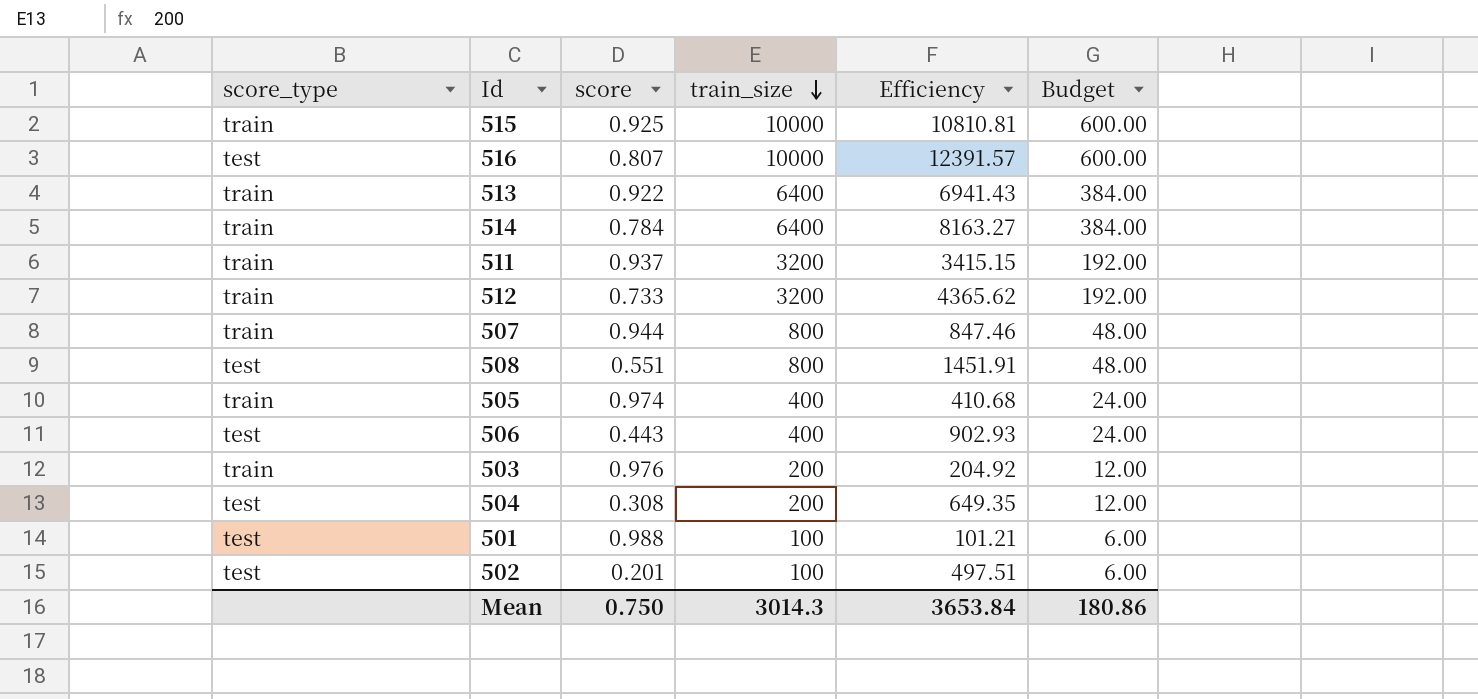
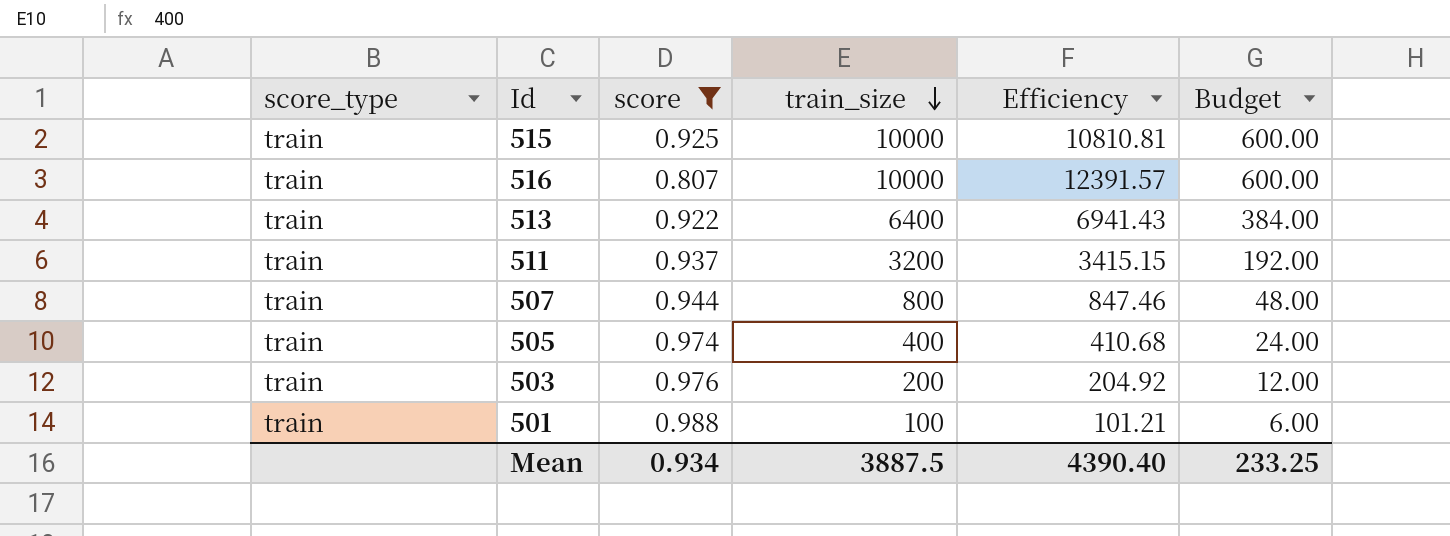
filter: none -> score >= 0.807
516 | score_type: test -> train
501 | score_type: test -> train
Mean | score: 0.750 -> 0.934
Mean | train_size: 3014.3 -> 3887.5
Mean | Efficiency: 3653.84 -> 4390.40
Mean | Budget: 180.86 -> 233.25

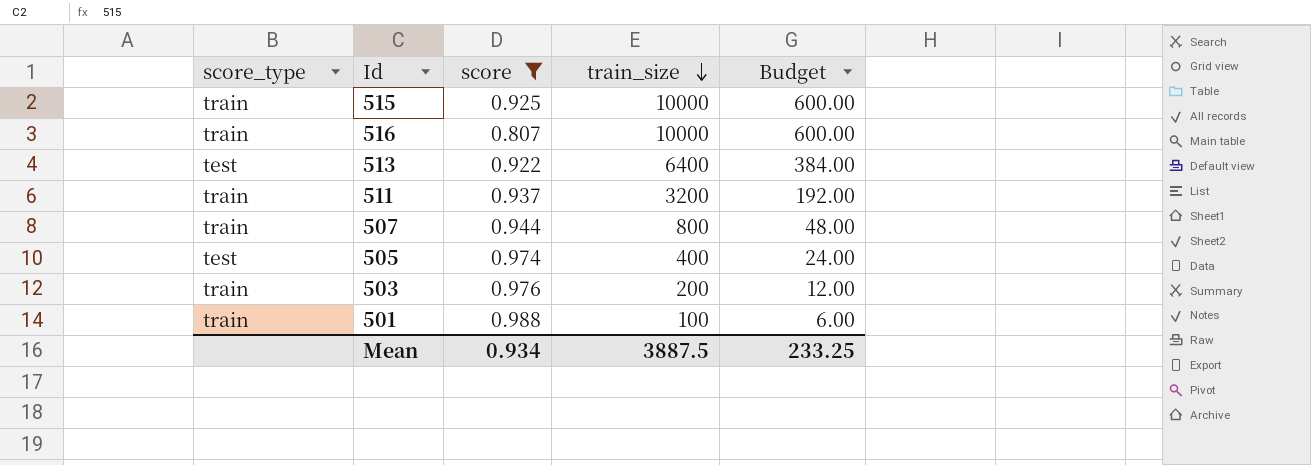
column Efficiency | formula: [train_size] / [score] -> none
513 | score_type: train -> test
505 | score_type: train -> test

